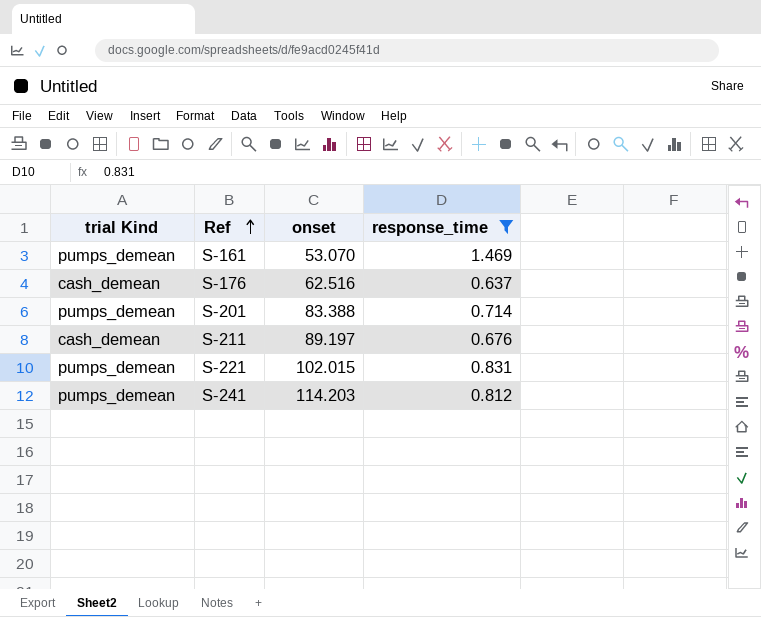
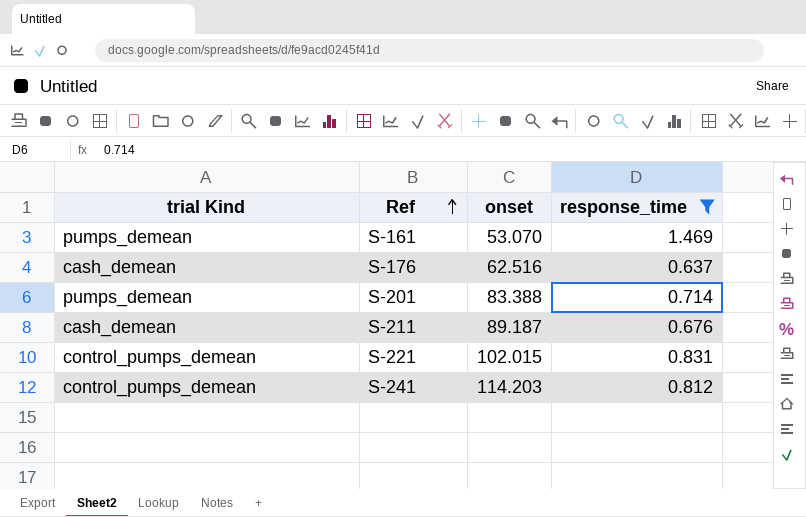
S-211 | onset: 89.197 -> 89.187
S-221 | trial Kind: pumps_demean -> control_pumps_demean
S-241 | trial Kind: pumps_demean -> control_pumps_demean

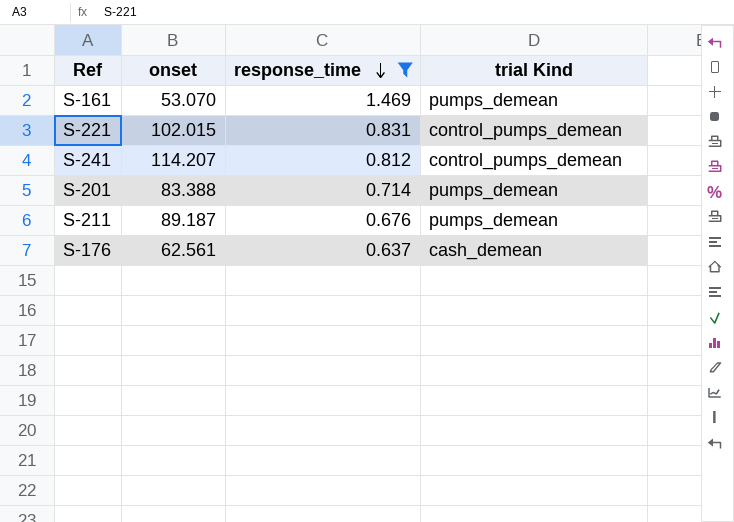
row order: Ref ascending -> response_time descending
column trial Kind | position: 1 -> 4
S-241 | onset: 114.203 -> 114.207
S-211 | trial Kind: cash_demean -> pumps_demean
S-176 | onset: 62.516 -> 62.561

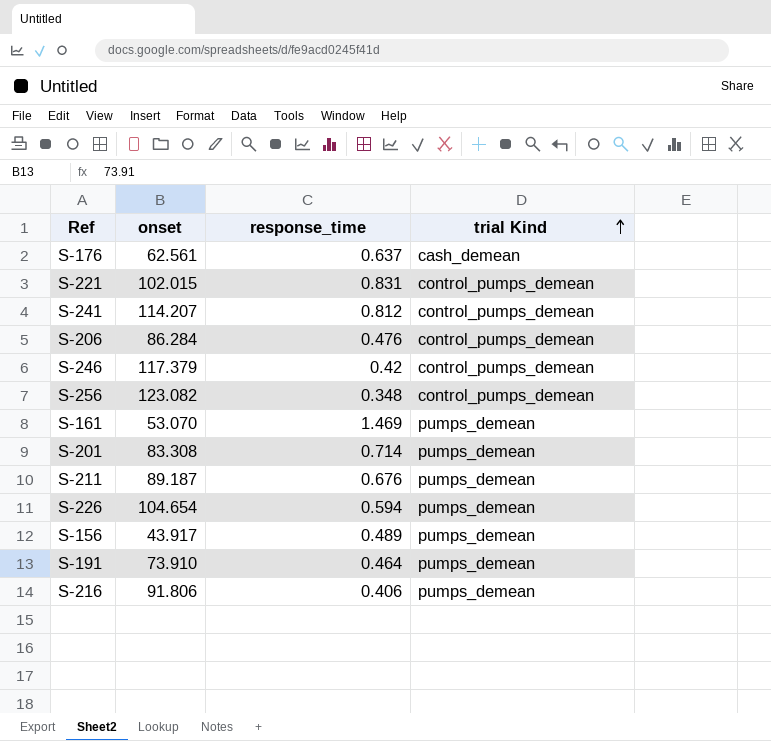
filter: response_time >= 0.637 -> none
row order: response_time descending -> trial Kind ascending
S-201 | onset: 83.388 -> 83.308

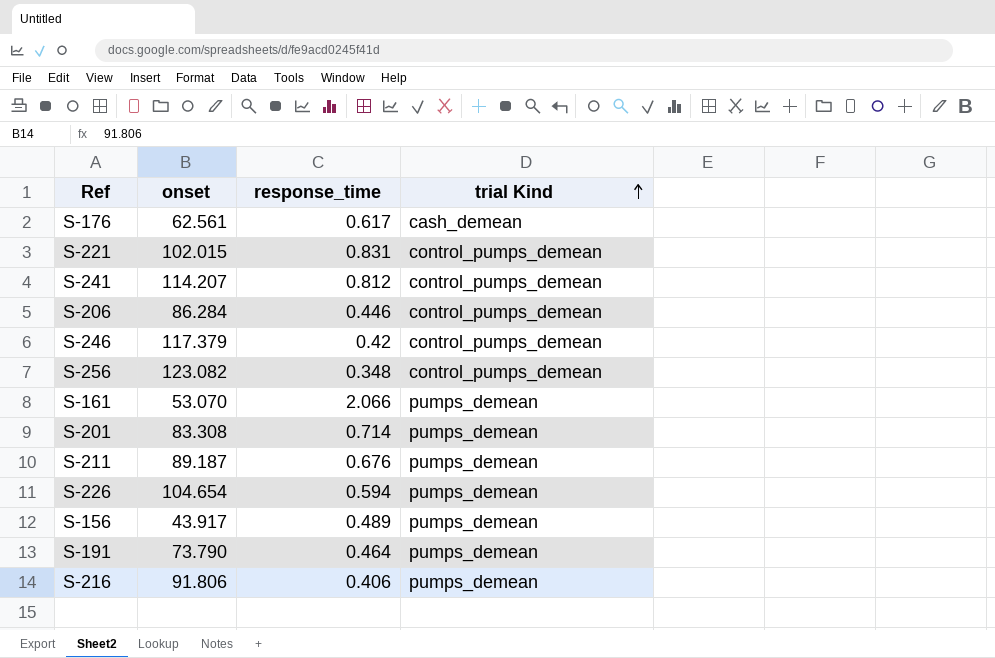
S-176 | response_time: 0.637 -> 0.617
S-206 | response_time: 0.476 -> 0.446
S-161 | response_time: 1.469 -> 2.066
S-191 | onset: 73.910 -> 73.790

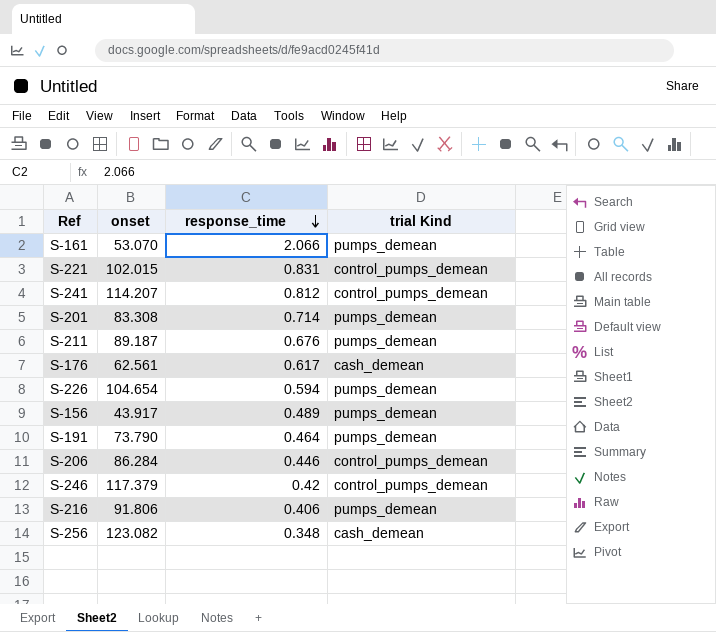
row order: trial Kind ascending -> response_time descending
S-256 | trial Kind: control_pumps_demean -> cash_demean

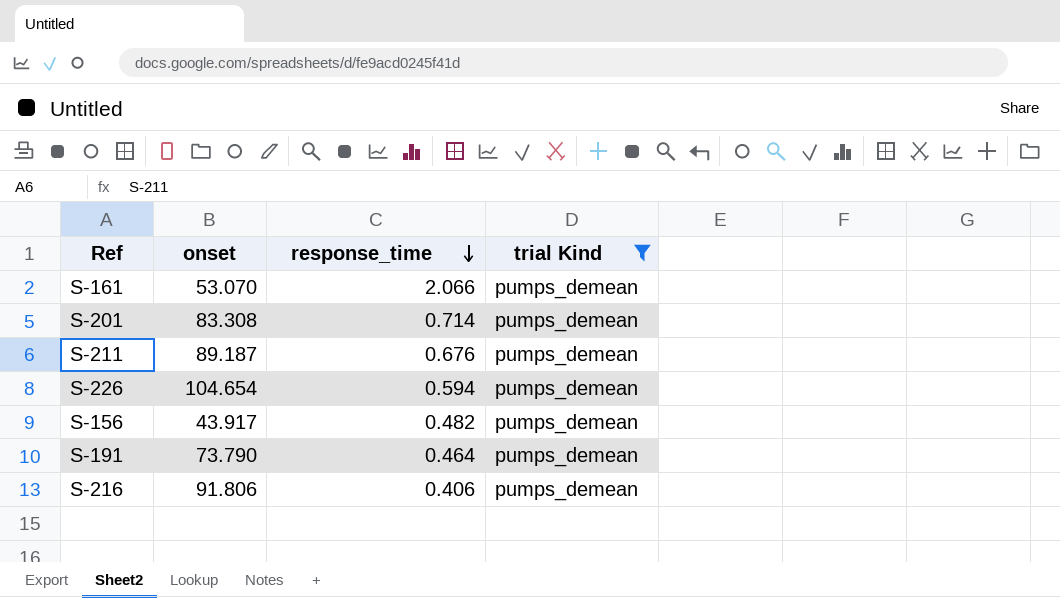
filter: none -> trial Kind = pumps_demean
S-156 | response_time: 0.489 -> 0.482

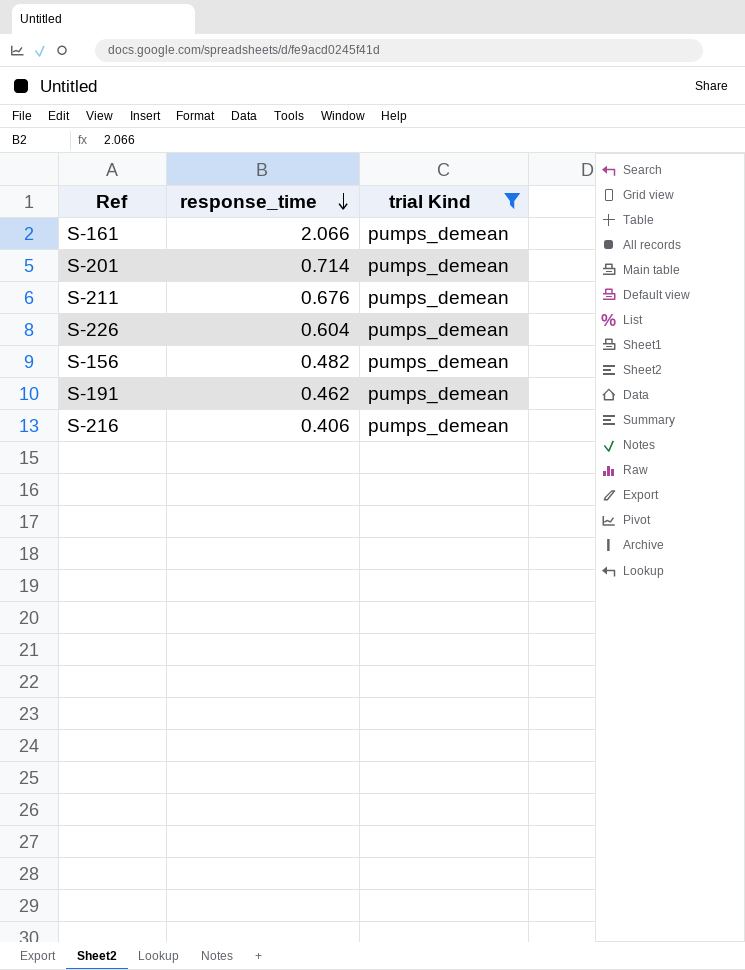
column onset | position: 2 -> none
S-226 | response_time: 0.594 -> 0.604
S-191 | response_time: 0.464 -> 0.462

